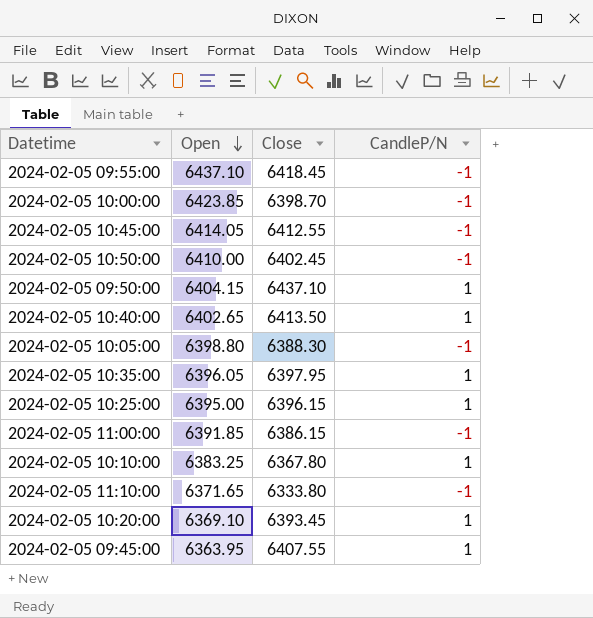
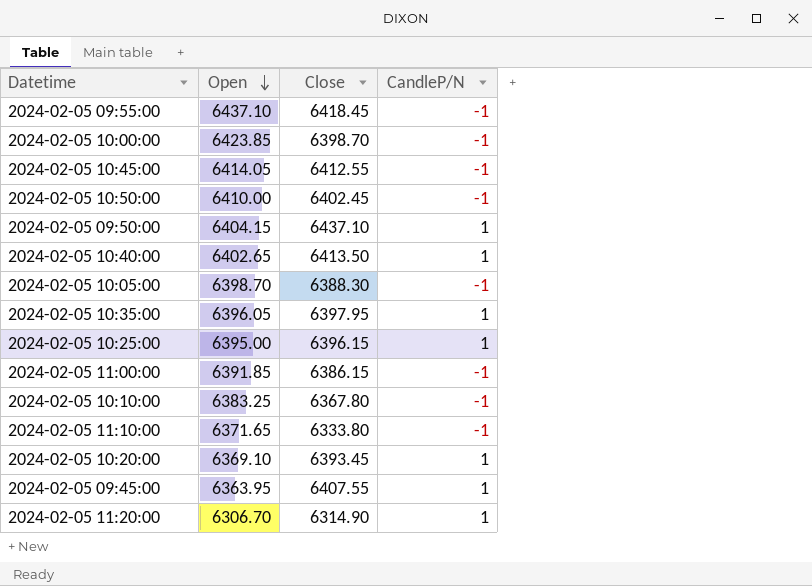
2024-02-05 10:05:00 | Open: 6398.80 -> 6398.70
2024-02-05 10:10:00 | CandleP/N: 1 -> -1
row 2024-02-05 11:20:00: none -> 6306.70 | 6314.90 | 1

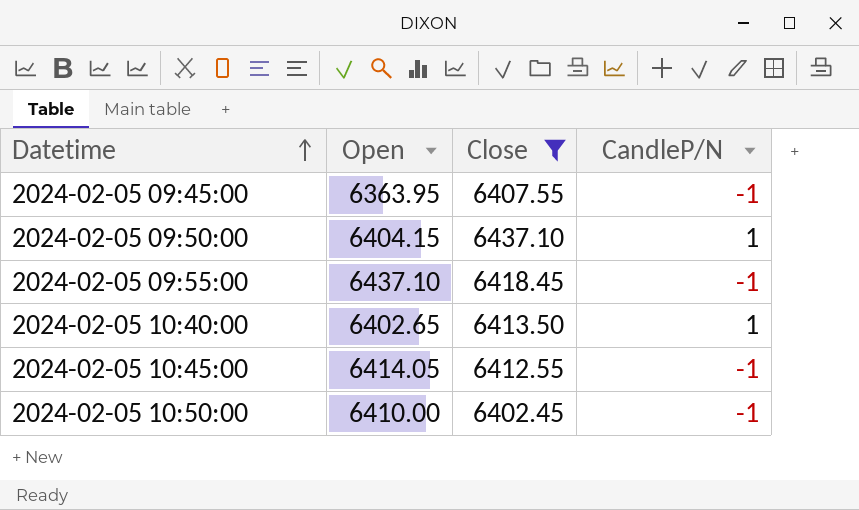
filter: none -> Close >= 6402.45
row order: Open descending -> Datetime ascending
2024-02-05 09:45:00 | CandleP/N: 1 -> -1

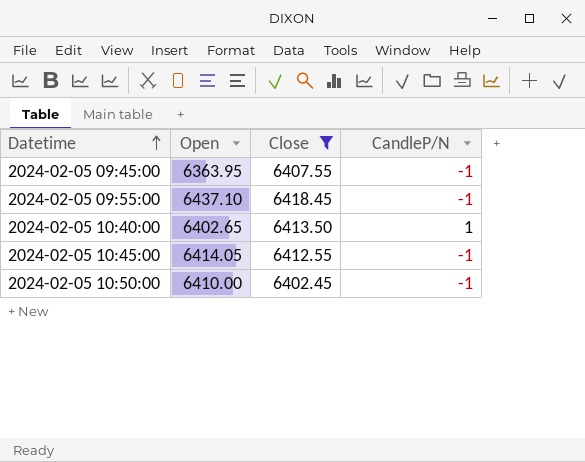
row 2024-02-05 09:50:00: 6404.15 | 6437.10 | 1 -> none

